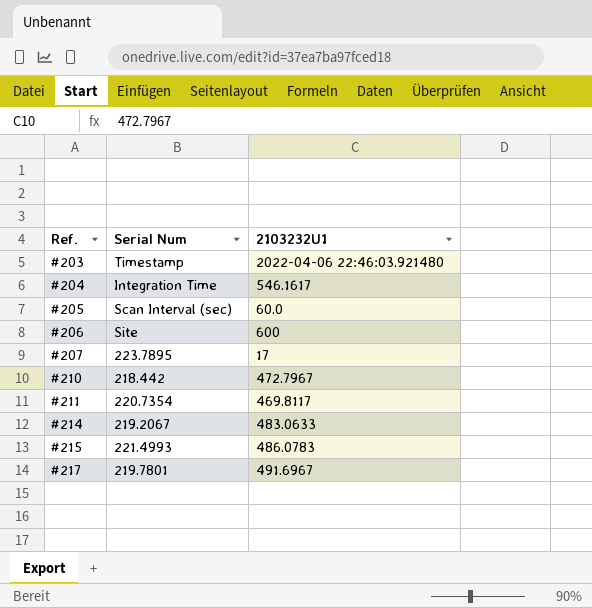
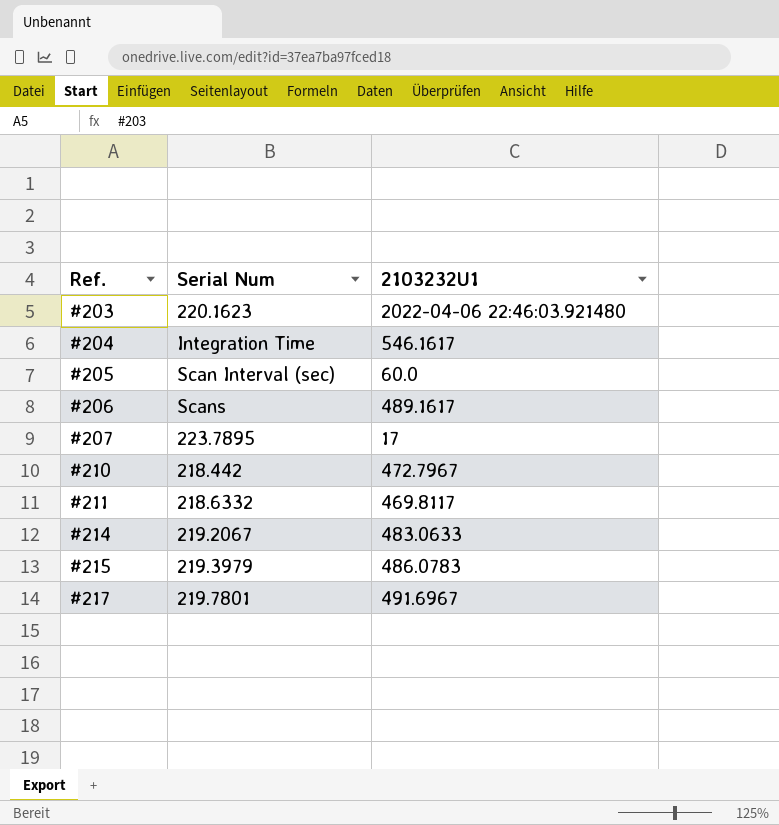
#203 | Serial Num: Timestamp -> 220.1623
#206 | Serial Num: Site -> Scans
#206 | 2103232U1: 600 -> 489.1617
#211 | Serial Num: 220.7354 -> 218.6332
#215 | Serial Num: 221.4993 -> 219.3979

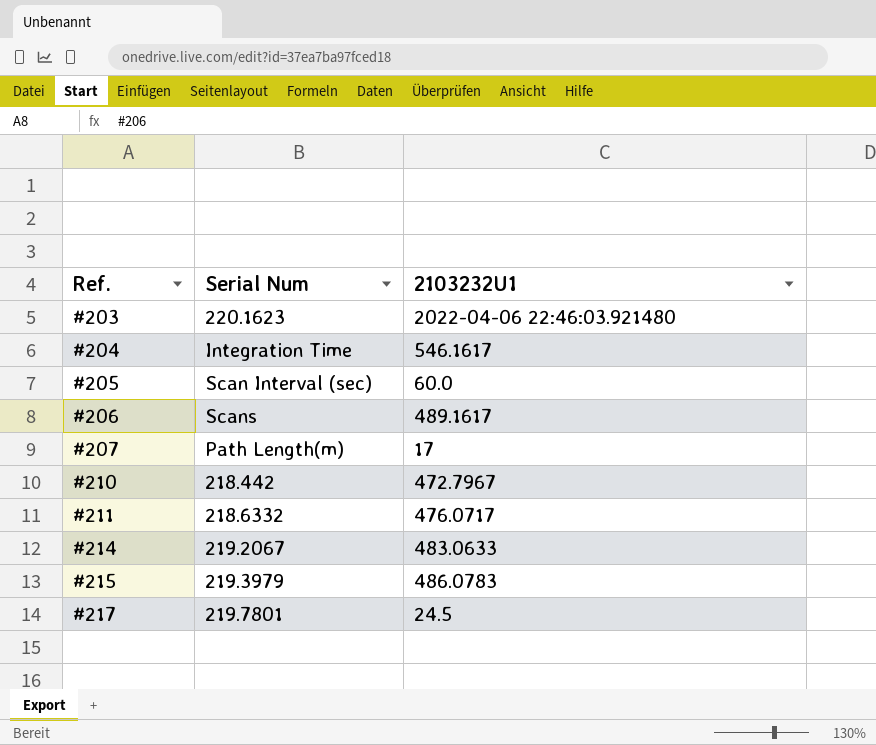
#207 | Serial Num: 223.7895 -> Path Length(m)
#211 | 2103232U1: 469.8117 -> 476.0717
#217 | 2103232U1: 491.6967 -> 24.5

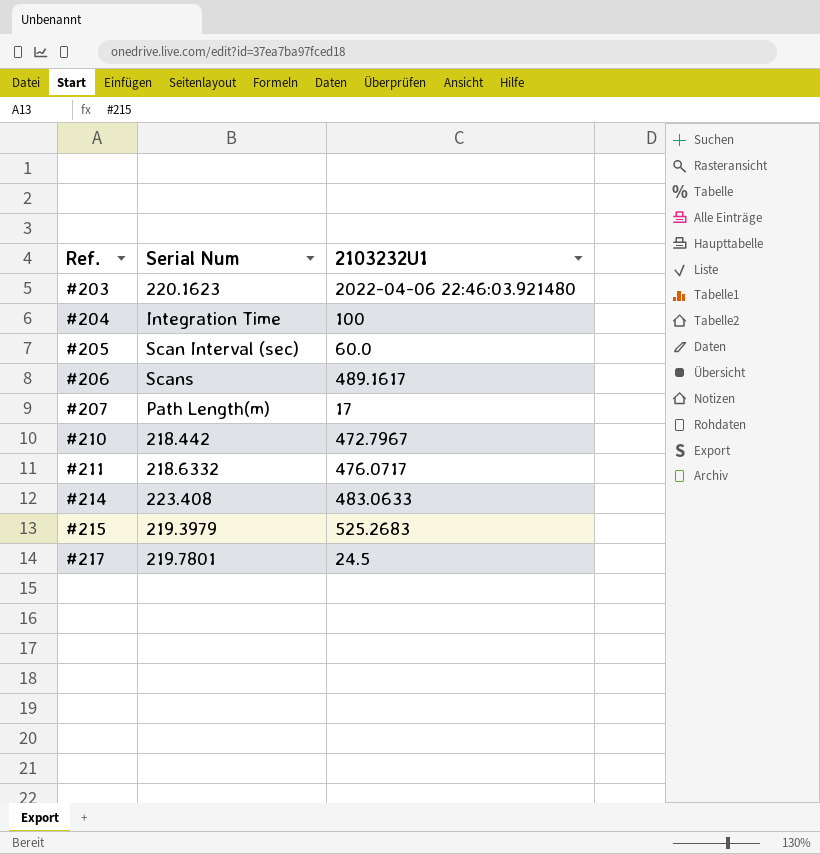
#204 | 2103232U1: 546.1617 -> 100
#214 | Serial Num: 219.2067 -> 223.408
#215 | 2103232U1: 486.0783 -> 525.2683

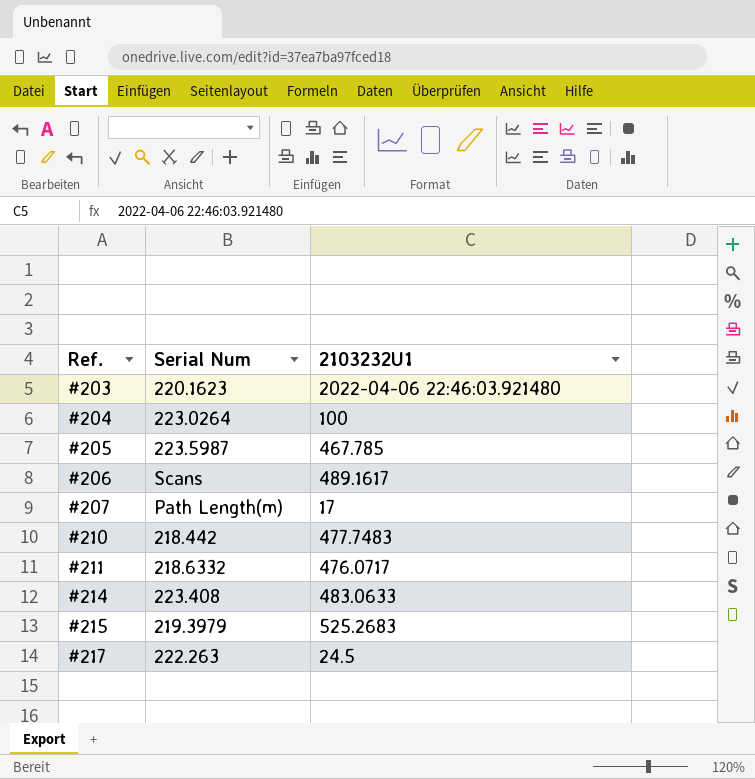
#204 | Serial Num: Integration Time -> 223.0264
#205 | Serial Num: Scan Interval (sec) -> 223.5987
#205 | 2103232U1: 60.0 -> 467.785
#210 | 2103232U1: 472.7967 -> 477.7483
#217 | Serial Num: 219.7801 -> 222.263

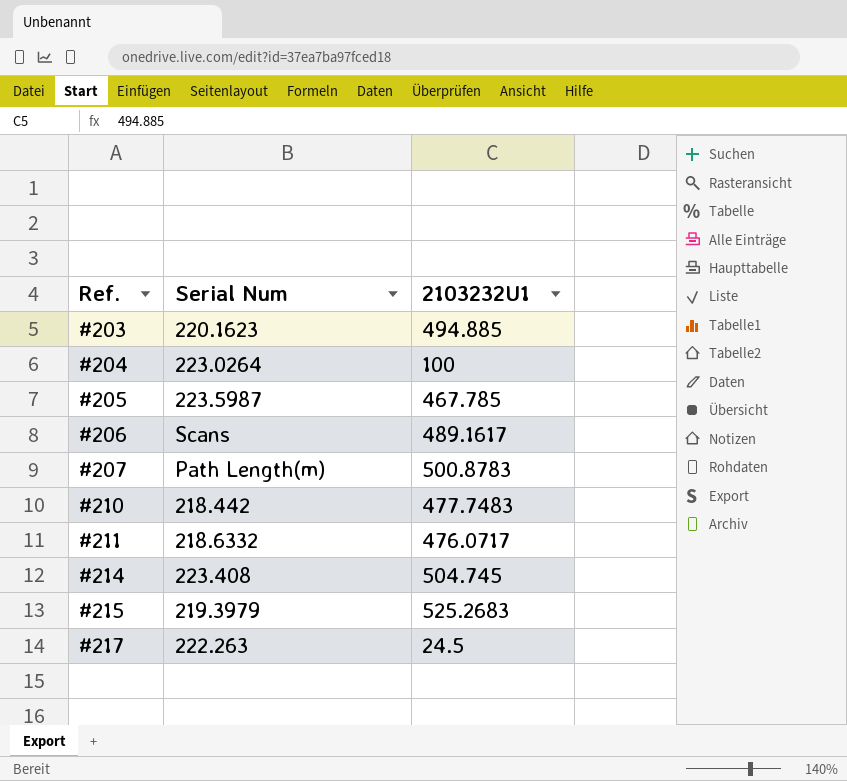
#203 | 2103232U1: 2022-04-06 22:46:03.921480 -> 494.885
#207 | 2103232U1: 17 -> 500.8783
#214 | 2103232U1: 483.0633 -> 504.745

